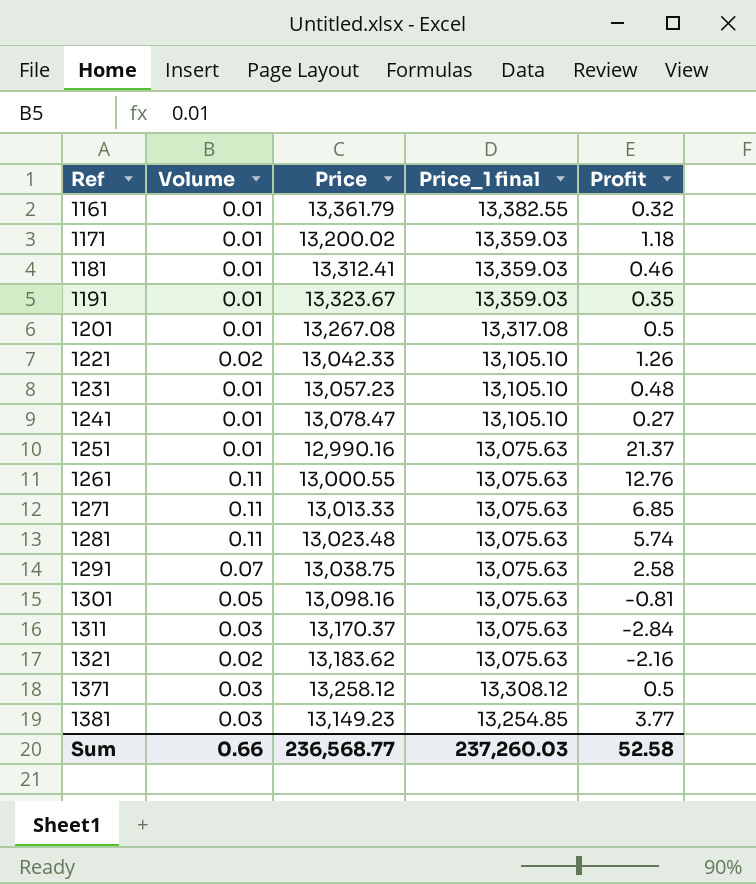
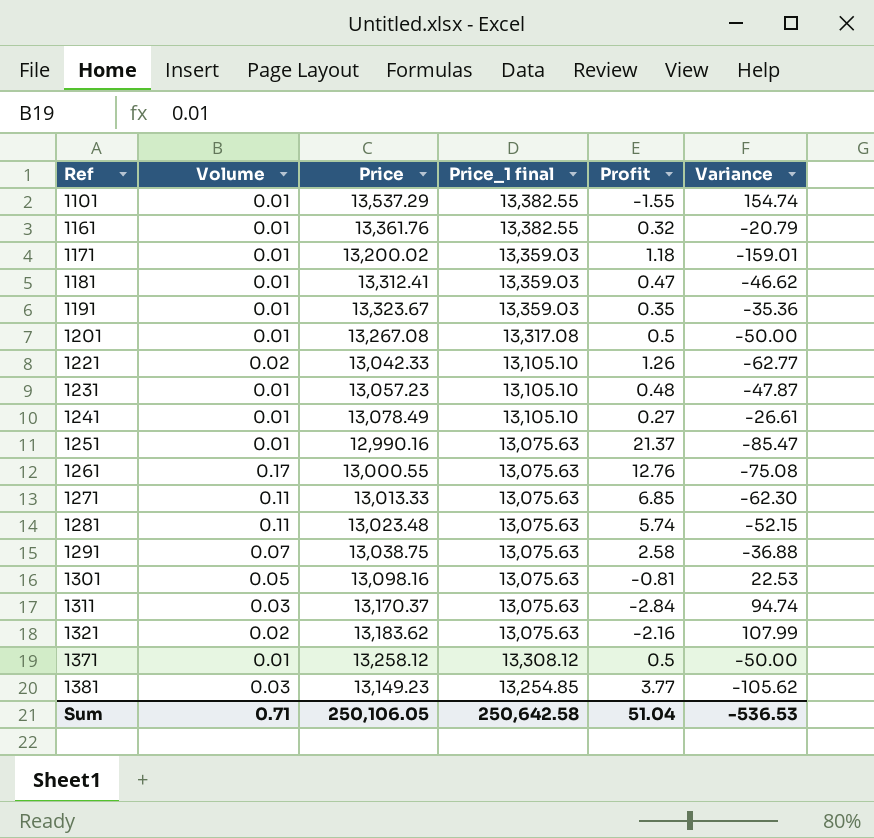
column Variance | formula: none -> [Price] - [Price_1 final]
row 1101: none -> 0.01 | 13,537.29 | 13,382.55 | -1.55 | 154.74
1161 | Price: 13,361.79 -> 13,361.76
1181 | Profit: 0.46 -> 0.47
1241 | Price: 13,078.47 -> 13,078.49
1261 | Volume: 0.11 -> 0.17
1371 | Volume: 0.03 -> 0.01
Sum | Volume: 0.66 -> 0.71
Sum | Price: 236,568.77 -> 250,106.05
Sum | Price_1 final: 237,260.03 -> 250,642.58
Sum | Profit: 52.58 -> 51.04

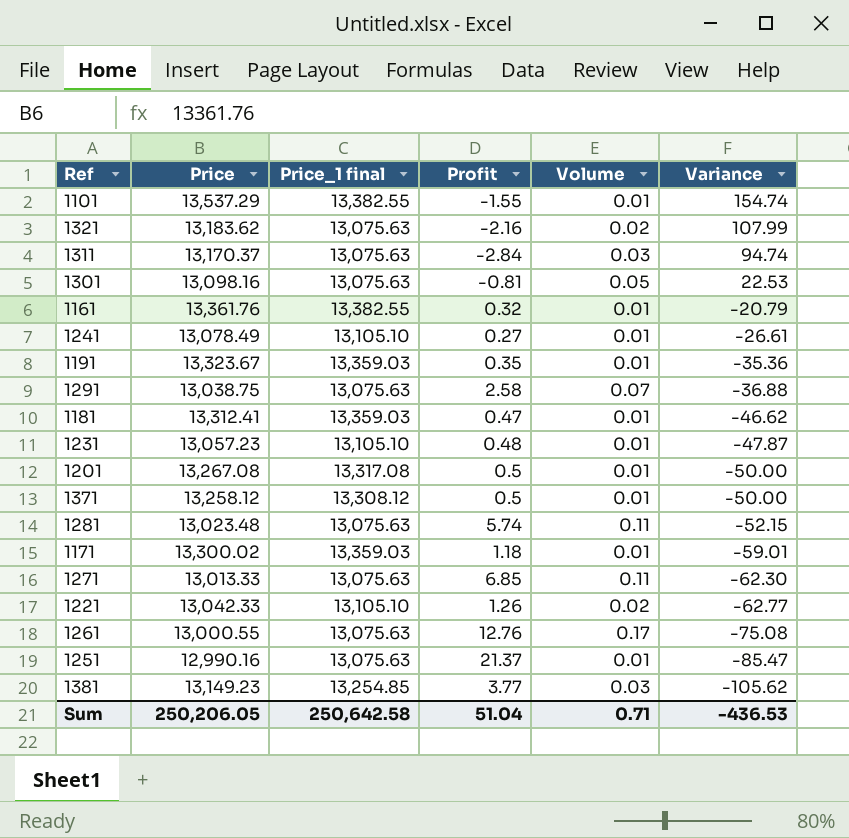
row order: Ref ascending -> Variance descending
column Volume | position: 2 -> 5
1171 | Price: 13,200.02 -> 13,300.02
1171 | Variance: -159.01 -> -59.01
Sum | Price: 250,106.05 -> 250,206.05
Sum | Variance: -536.53 -> -436.53

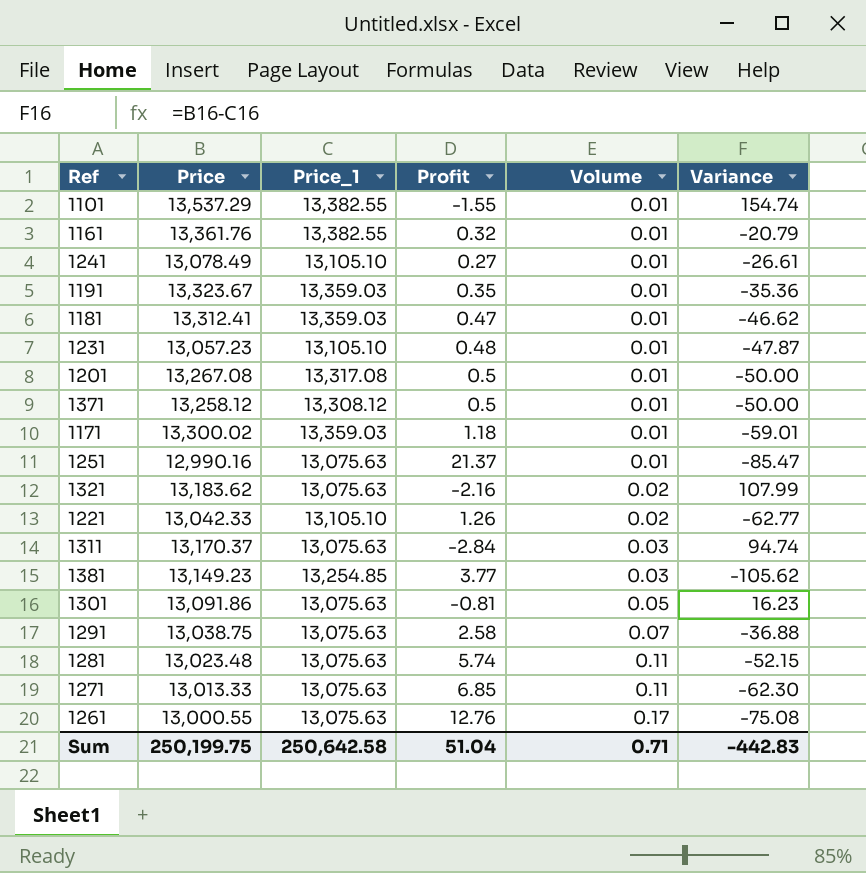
row order: Variance descending -> Volume ascending
column name: Price_1 final -> Price_1
1301 | Price: 13,098.16 -> 13,091.86
1301 | Variance: 22.53 -> 16.23
Sum | Price: 250,206.05 -> 250,199.75
Sum | Variance: -436.53 -> -442.83

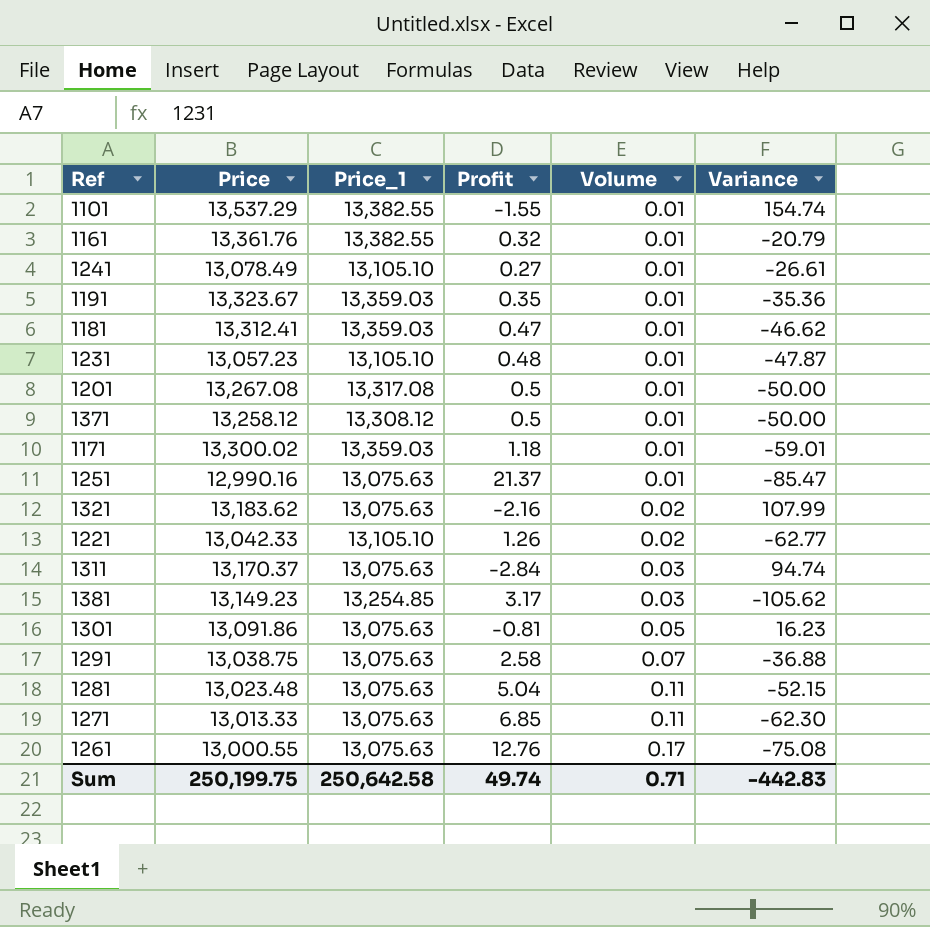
1381 | Profit: 3.77 -> 3.17
1281 | Profit: 5.74 -> 5.04
Sum | Profit: 51.04 -> 49.74

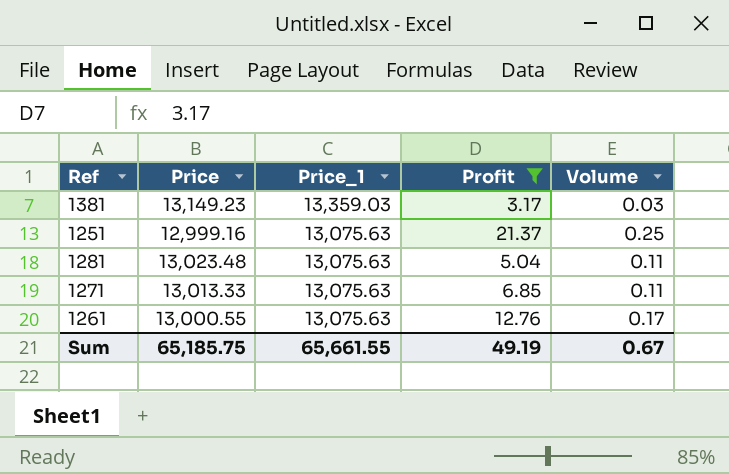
filter: none -> Profit >= 3.17
row order: Volume ascending -> Price_1 descending
column Variance | formula: [Price] - [Price_1] -> none
1381 | Price_1: 13,254.85 -> 13,359.03
1251 | Price: 12,990.16 -> 12,999.16
1251 | Volume: 0.01 -> 0.25
Sum | Price: 250,199.75 -> 65,185.75
Sum | Price_1: 250,642.58 -> 65,661.55
Sum | Profit: 49.74 -> 49.19
Sum | Volume: 0.71 -> 0.67

